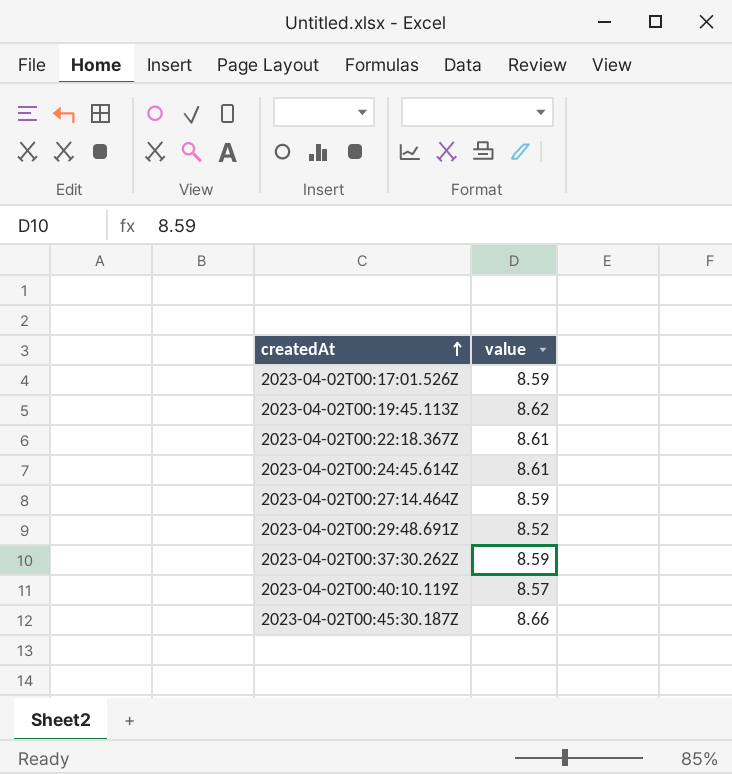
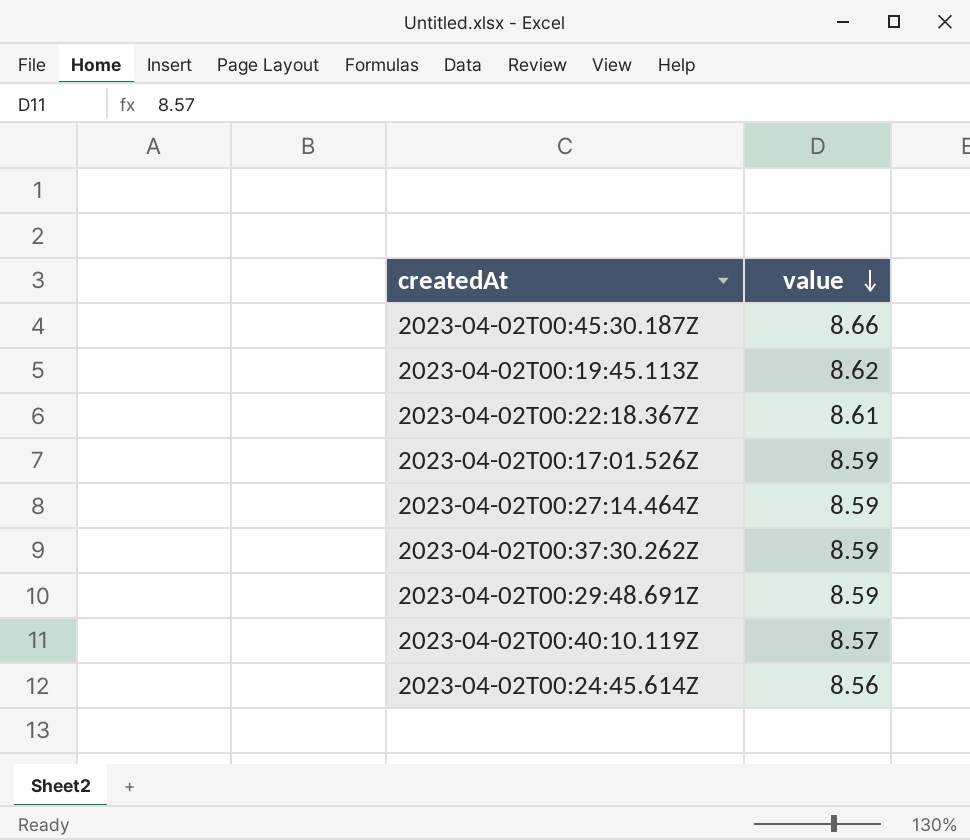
row order: createdAt ascending -> value descending
2023-04-02T00:29:48.691Z | value: 8.52 -> 8.59
2023-04-02T00:24:45.614Z | value: 8.61 -> 8.56

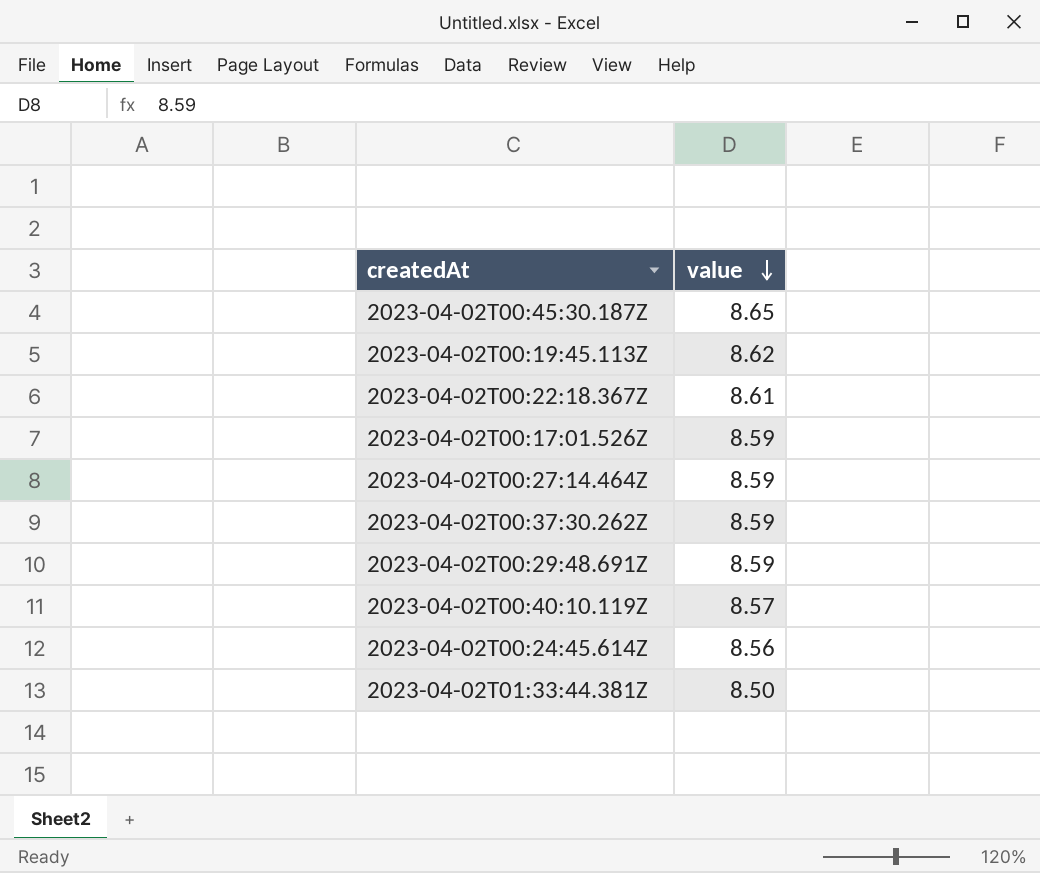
2023-04-02T00:45:30.187Z | value: 8.66 -> 8.65
row 2023-04-02T01:33:44.381Z: none -> 8.50

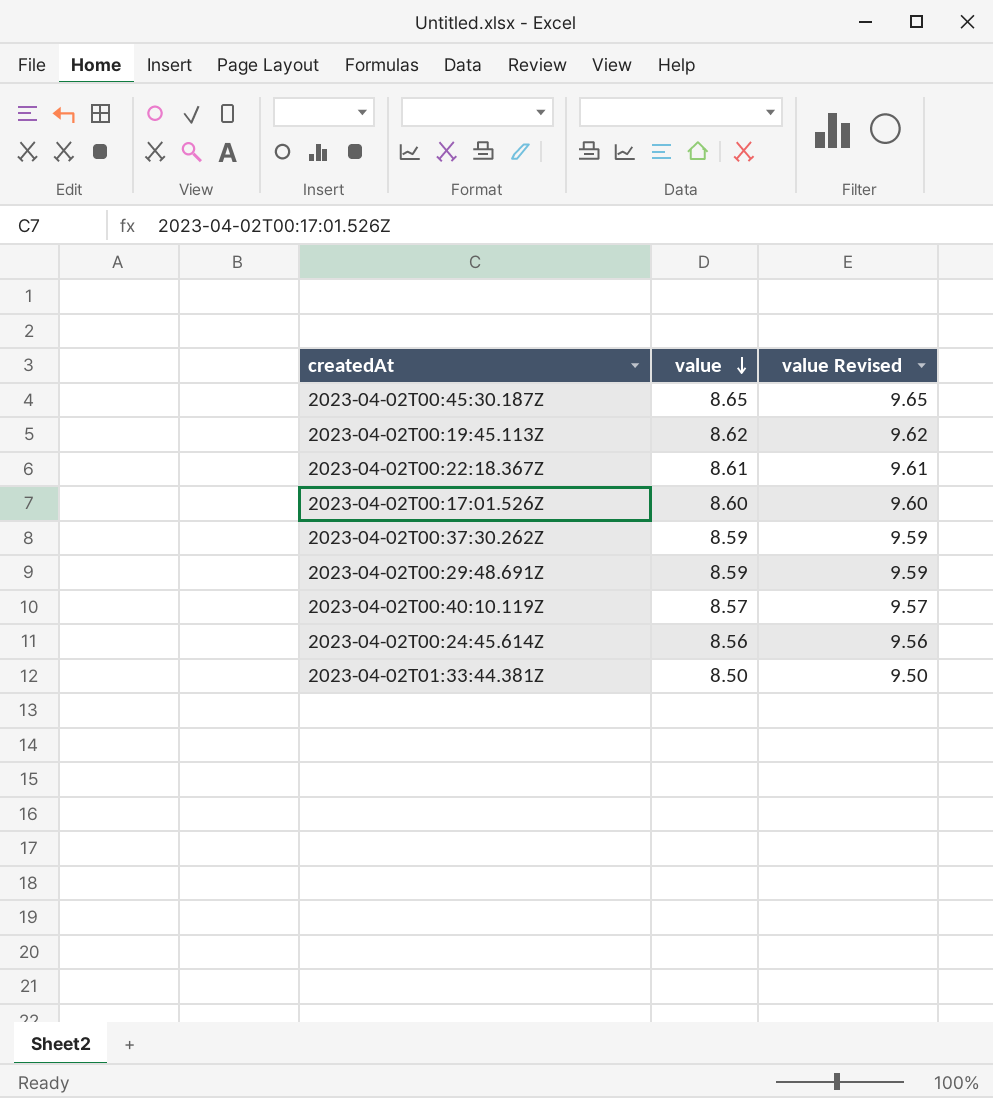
column value Revised | formula: none -> [value] + 1
row 2023-04-02T00:27:14.464Z: 8.59 -> none
2023-04-02T00:17:01.526Z | value: 8.59 -> 8.60

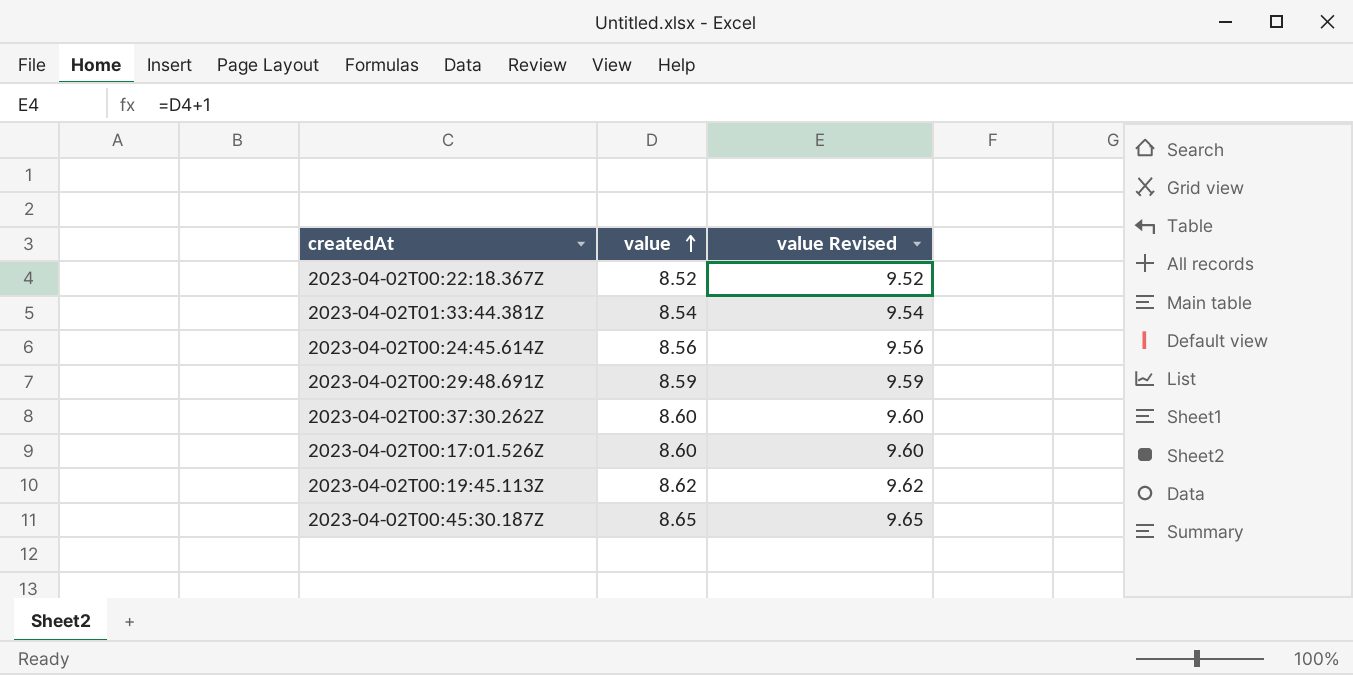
row order: value descending -> value ascending
row 2023-04-02T00:40:10.119Z: 8.57 | 9.57 -> none
2023-04-02T00:22:18.367Z | value: 8.61 -> 8.52
2023-04-02T00:22:18.367Z | value Revised: 9.61 -> 9.52
2023-04-02T01:33:44.381Z | value: 8.50 -> 8.54
2023-04-02T01:33:44.381Z | value Revised: 9.50 -> 9.54
2023-04-02T00:37:30.262Z | value: 8.59 -> 8.60
2023-04-02T00:37:30.262Z | value Revised: 9.59 -> 9.60

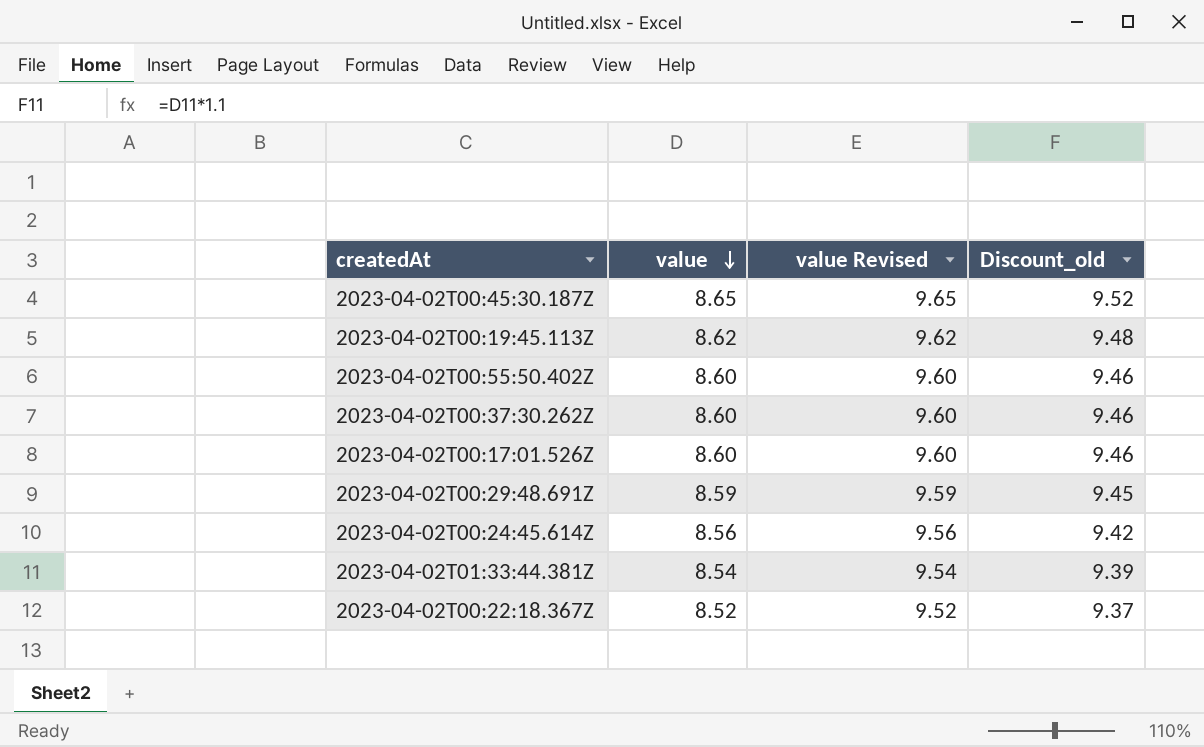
row order: value ascending -> value descending
column Discount_old | formula: none -> [value] * 1.1
row 2023-04-02T00:55:50.402Z: none -> 8.60 | 9.60 | 9.46

